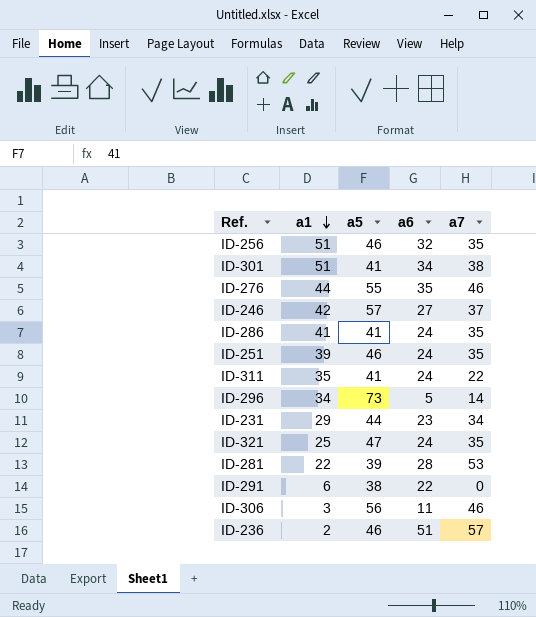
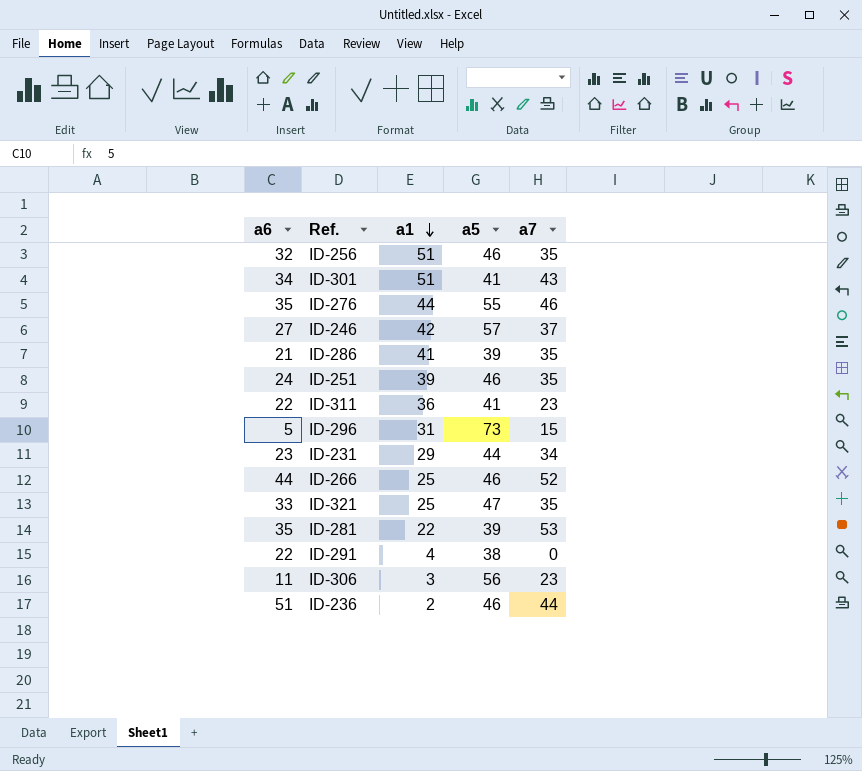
column a6 | position: 4 -> 1
ID-301 | a7: 38 -> 43
ID-286 | a6: 24 -> 21
ID-286 | a5: 41 -> 39
ID-311 | a6: 24 -> 22
ID-311 | a1: 35 -> 36
ID-311 | a7: 22 -> 23
ID-296 | a1: 34 -> 31
ID-296 | a7: 14 -> 15
row ID-266: none -> 44 | 25 | 46 | 52
ID-321 | a6: 24 -> 33
ID-281 | a6: 28 -> 35
ID-291 | a1: 6 -> 4
ID-306 | a7: 46 -> 23
ID-236 | a7: 57 -> 44

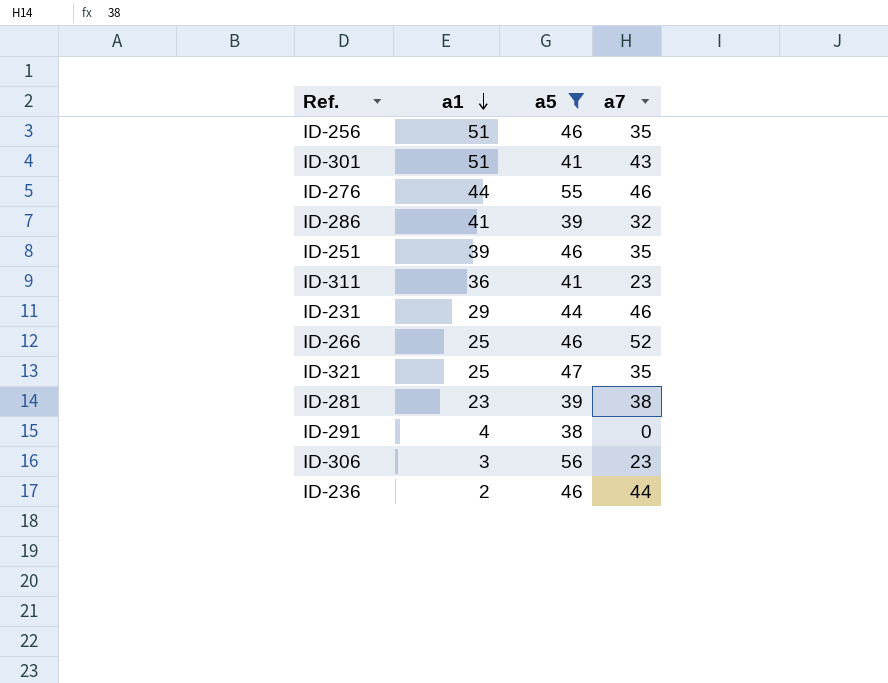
filter: none -> a5 <= 56
column a6 | position: 1 -> none
ID-286 | a7: 35 -> 32
ID-231 | a7: 34 -> 46
ID-281 | a1: 22 -> 23
ID-281 | a7: 53 -> 38

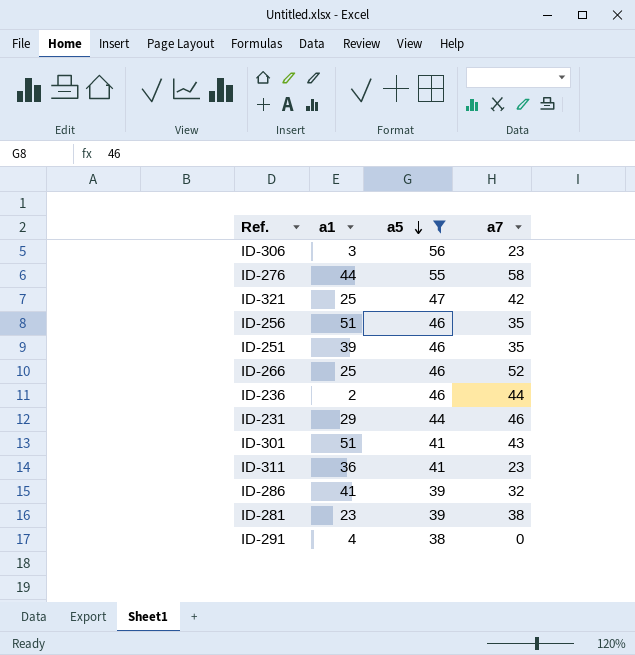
row order: a1 descending -> a5 descending
ID-276 | a7: 46 -> 58
ID-321 | a7: 35 -> 42

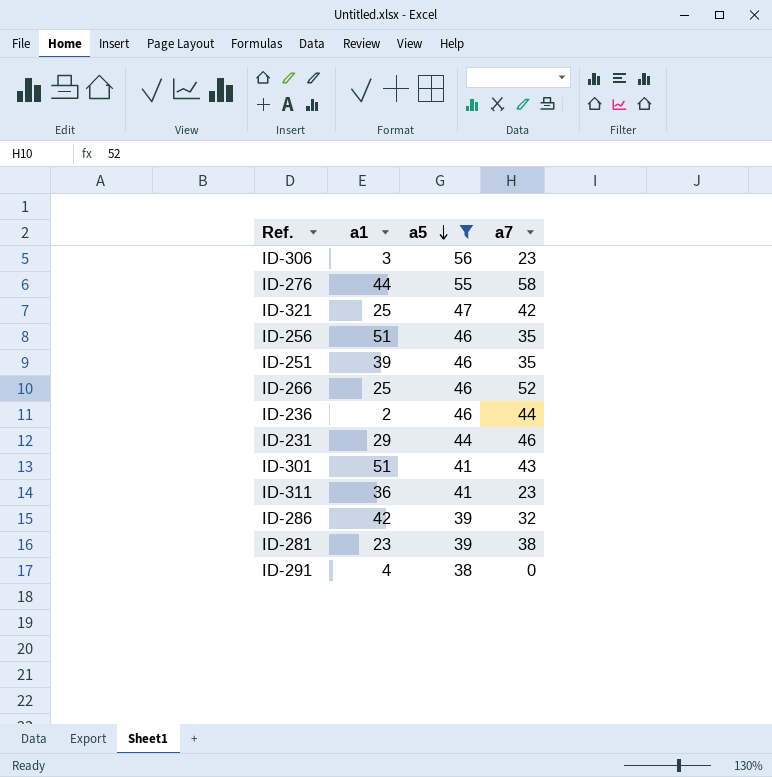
ID-286 | a1: 41 -> 42

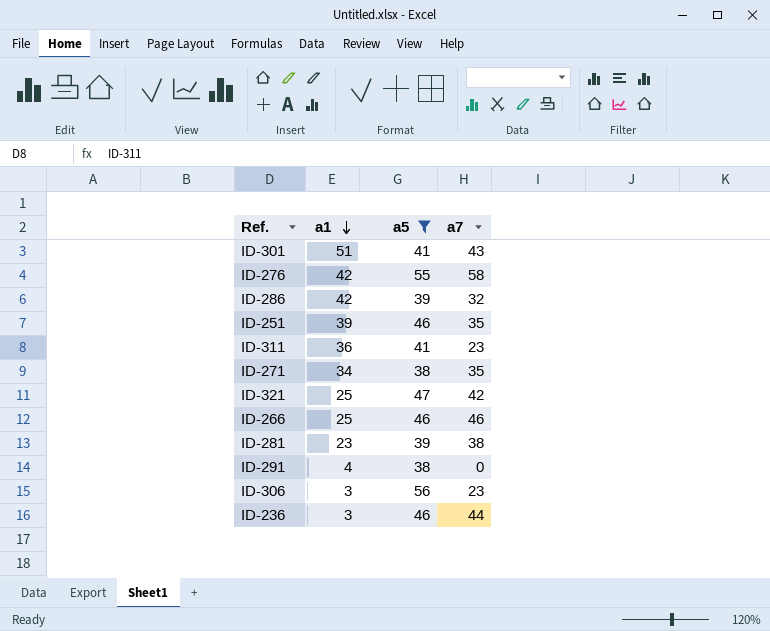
row order: a5 descending -> a1 descending
row ID-256: 51 | 46 | 35 -> none
row ID-231: 29 | 44 | 46 -> none
ID-276 | a1: 44 -> 42
row ID-271: none -> 34 | 38 | 35
ID-266 | a7: 52 -> 46
ID-236 | a1: 2 -> 3

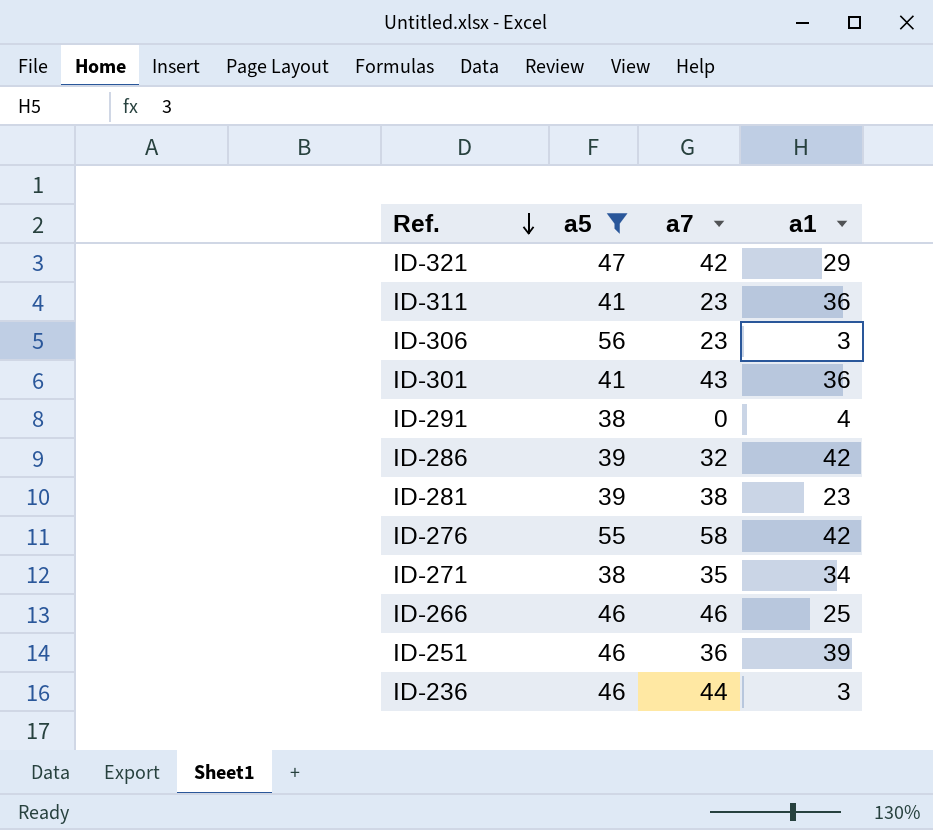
row order: a1 descending -> Ref. descending
column a1 | position: 2 -> 4
ID-321 | a1: 25 -> 29
ID-301 | a1: 51 -> 36
ID-251 | a7: 35 -> 36

